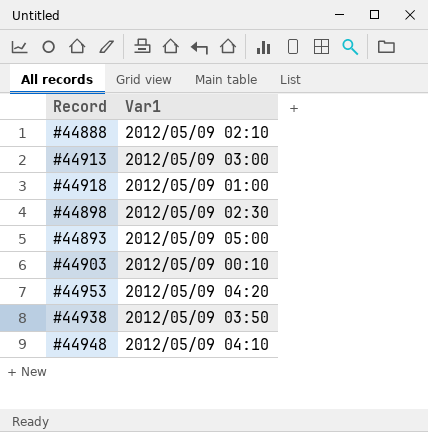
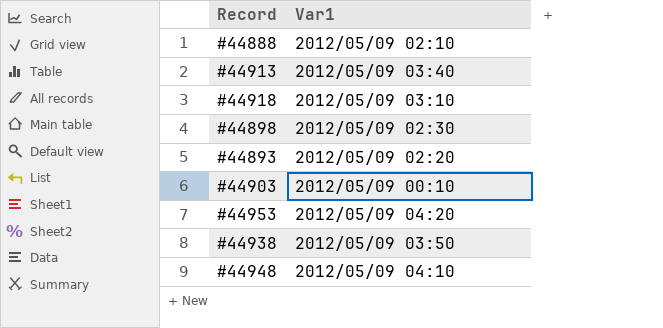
#44913 | Var1: 2012/05/09 03:00 -> 2012/05/09 03:40
#44918 | Var1: 2012/05/09 01:00 -> 2012/05/09 03:10
#44893 | Var1: 2012/05/09 05:00 -> 2012/05/09 02:20

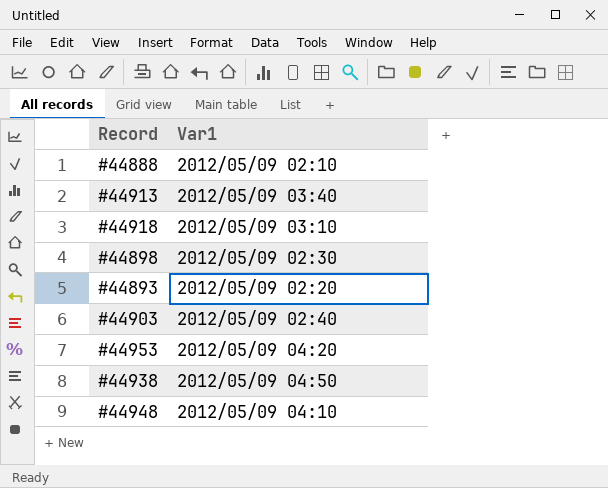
#44903 | Var1: 2012/05/09 00:10 -> 2012/05/09 02:40
#44938 | Var1: 2012/05/09 03:50 -> 2012/05/09 04:50

